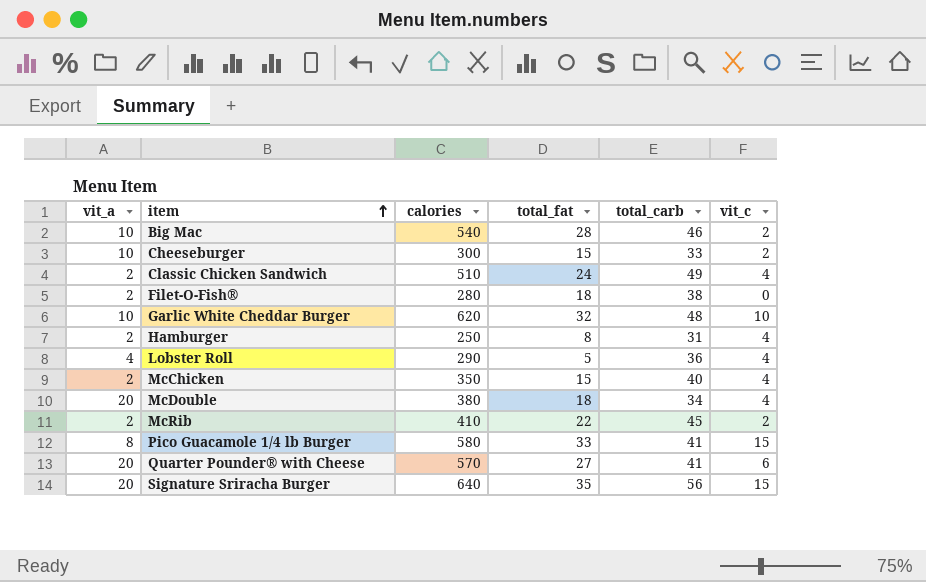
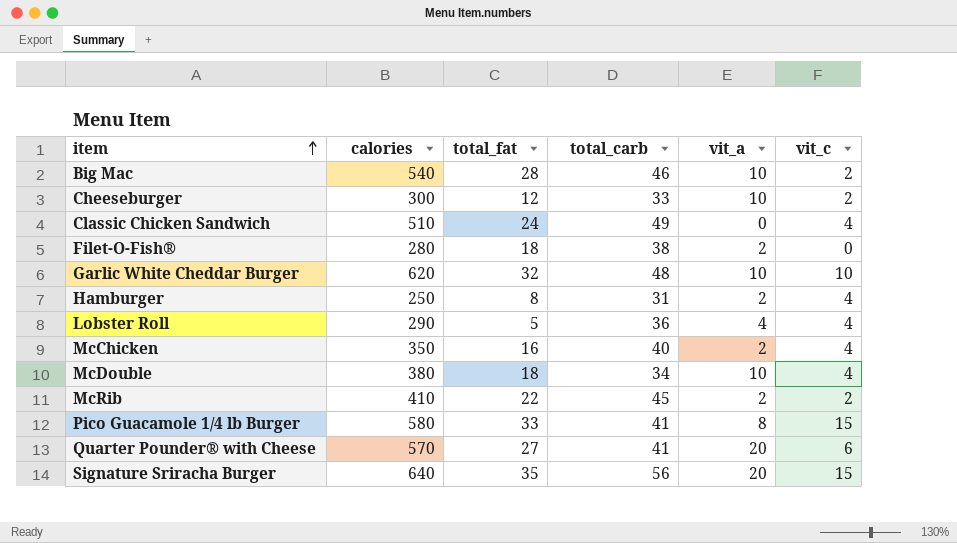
column vit_a | position: 1 -> 5
Cheeseburger | total_fat: 15 -> 12
Classic Chicken Sandwich | vit_a: 2 -> 0
McChicken | total_fat: 15 -> 16
McDouble | vit_a: 20 -> 10

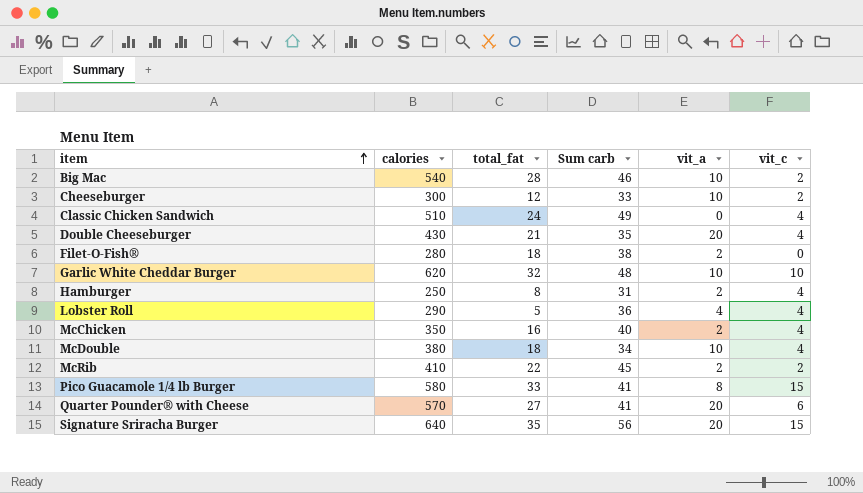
column name: total_carb -> Sum carb
row Double Cheeseburger: none -> 430 | 21 | 35 | 20 | 4

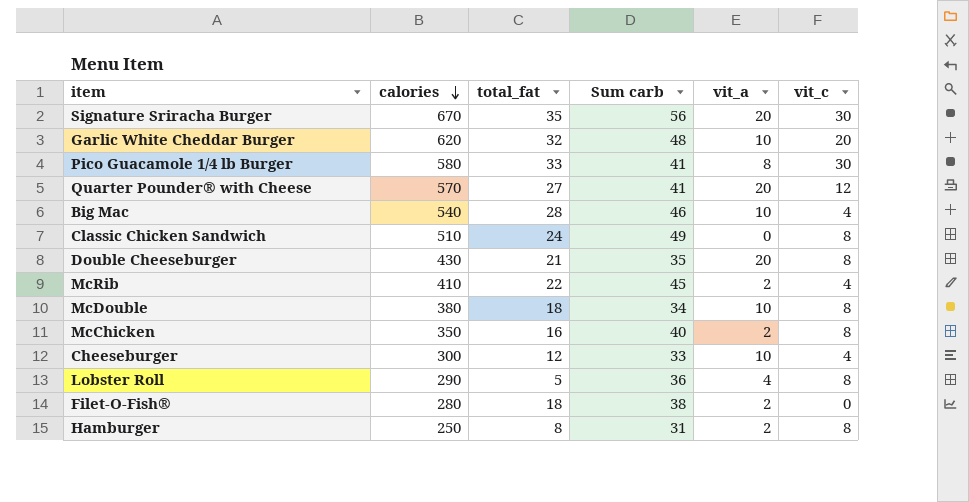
row order: item ascending -> calories descending
Signature Sriracha Burger | calories: 640 -> 670
Signature Sriracha Burger | vit_c: 15 -> 30
Garlic White Cheddar Burger | vit_c: 10 -> 20
Pico Guacamole 1/4 lb Burger | vit_c: 15 -> 30
Quarter Pounder® with Cheese | vit_c: 6 -> 12
Big Mac | vit_c: 2 -> 4
Classic Chicken Sandwich | vit_c: 4 -> 8
Double Cheeseburger | vit_c: 4 -> 8
McRib | vit_c: 2 -> 4
McDouble | vit_c: 4 -> 8
McChicken | vit_c: 4 -> 8
Cheeseburger | vit_c: 2 -> 4
Lobster Roll | vit_c: 4 -> 8
Hamburger | vit_c: 4 -> 8

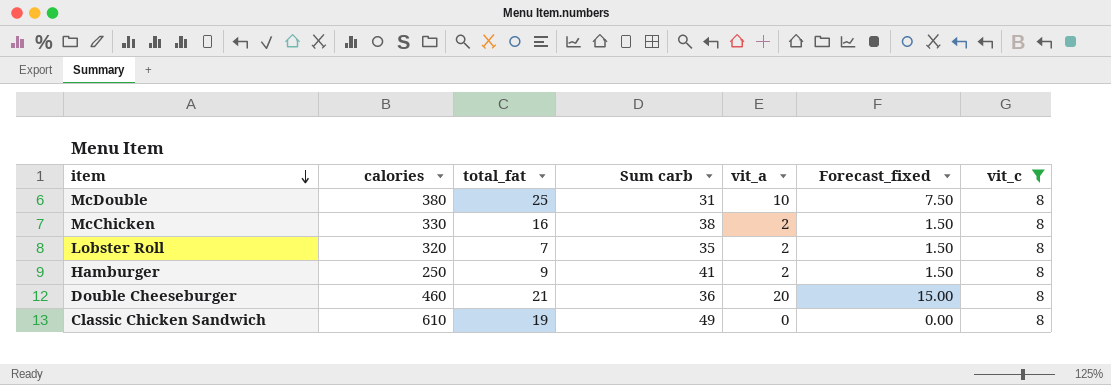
filter: none -> vit_c = 8
row order: calories descending -> item descending
column Forecast_fixed | formula: none -> [vit_a] * 0.75
McDouble | total_fat: 18 -> 25
McDouble | Sum carb: 34 -> 31
McChicken | calories: 350 -> 330
McChicken | Sum carb: 40 -> 38
Lobster Roll | calories: 290 -> 320
Lobster Roll | total_fat: 5 -> 7
Lobster Roll | Sum carb: 36 -> 35
Lobster Roll | vit_a: 4 -> 2
Hamburger | total_fat: 8 -> 9
Hamburger | Sum carb: 31 -> 41
Double Cheeseburger | calories: 430 -> 460
Double Cheeseburger | Sum carb: 35 -> 36
Classic Chicken Sandwich | calories: 510 -> 610
Classic Chicken Sandwich | total_fat: 24 -> 19

